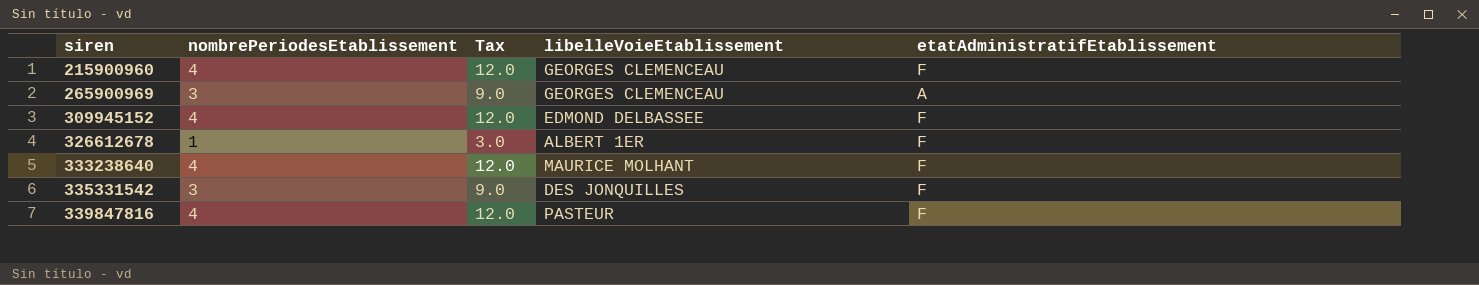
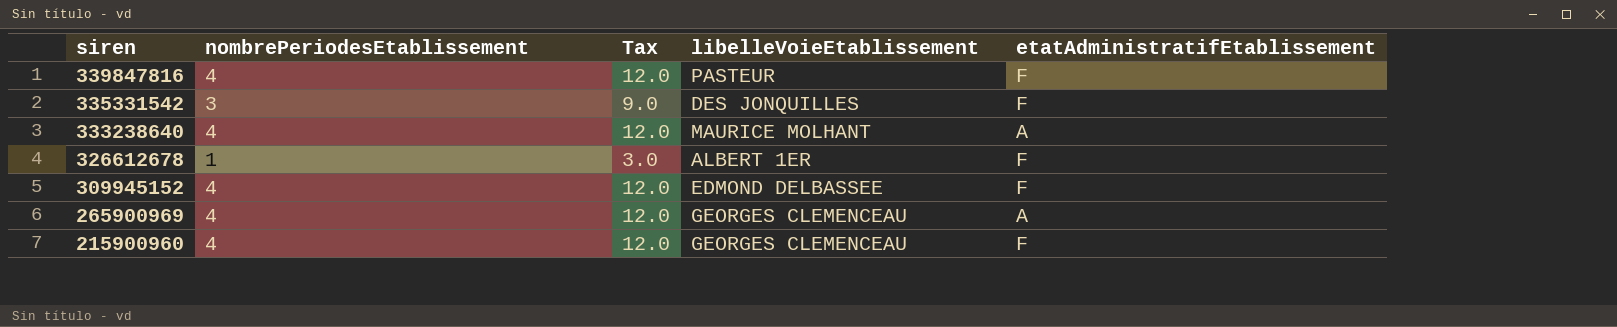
row order: siren ascending -> siren descending
333238640 | etatAdministratifEtablissement: F -> A
265900969 | nombrePeriodesEtablissement: 3 -> 4
265900969 | Tax: 9.0 -> 12.0

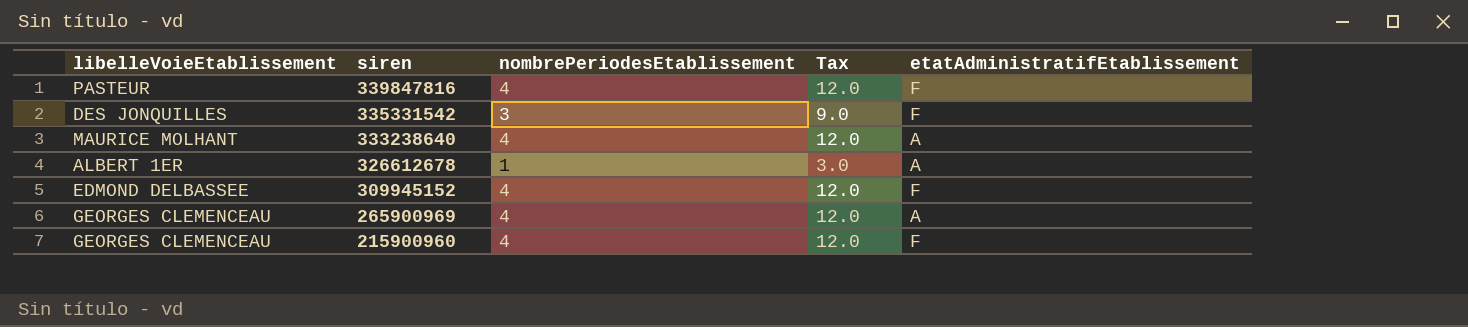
column libelleVoieEtablissement | position: 4 -> 1
326612678 | etatAdministratifEtablissement: F -> A

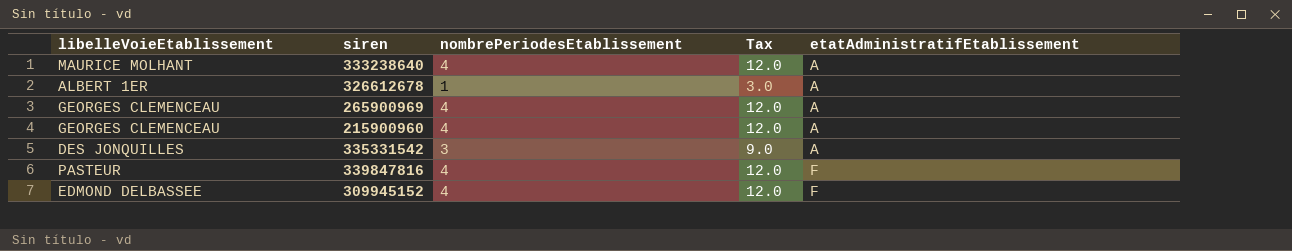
row order: siren descending -> etatAdministratifEtablissement ascending
215900960 | etatAdministratifEtablissement: F -> A
335331542 | etatAdministratifEtablissement: F -> A

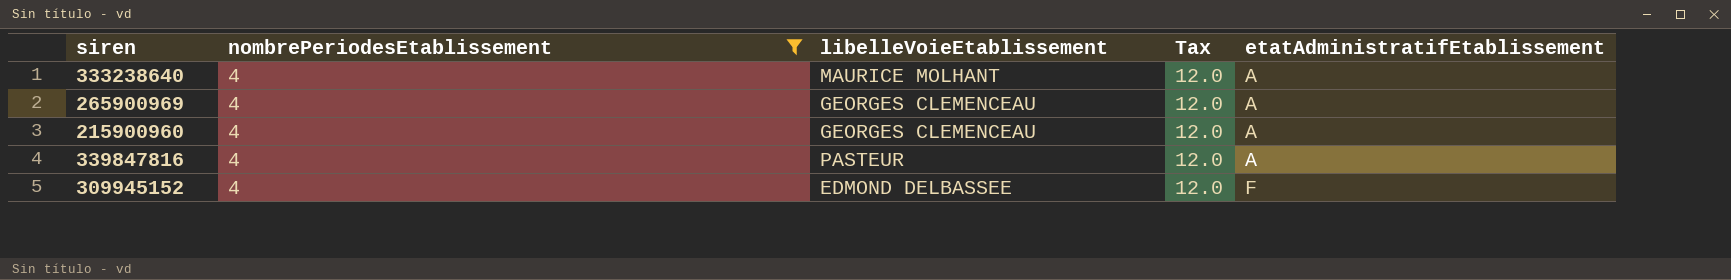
filter: none -> nombrePeriodesEtablissement = 4
column libelleVoieEtablissement | position: 1 -> 3
339847816 | etatAdministratifEtablissement: F -> A

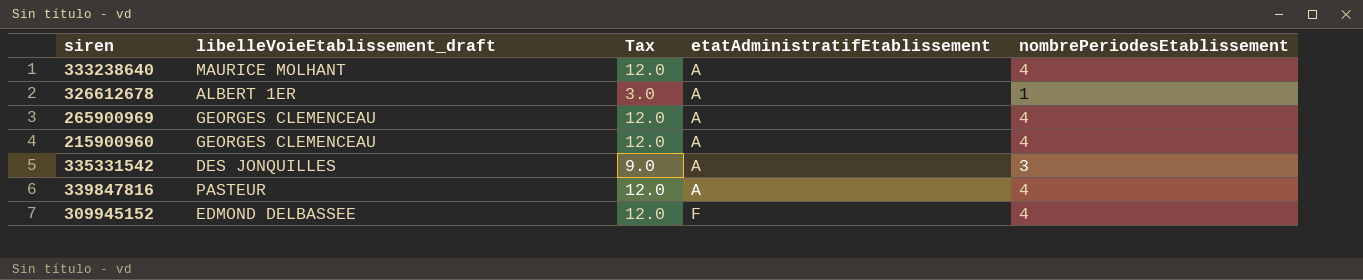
filter: nombrePeriodesEtablissement = 4 -> none
column name: libelleVoieEtablissement -> libelleVoieEtablissement_draft
column nombrePeriodesEtablissement | position: 2 -> 5

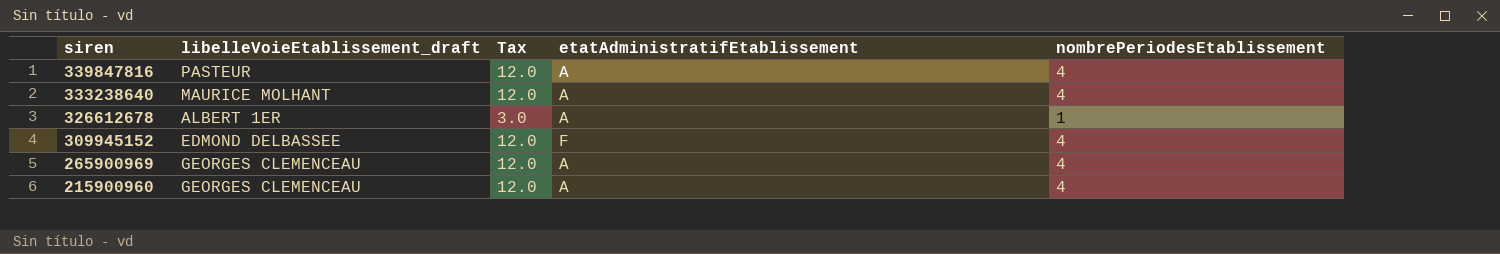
row order: etatAdministratifEtablissement ascending -> siren descending
row 335331542: DES JONQUILLES | 9.0 | A | 3 -> none

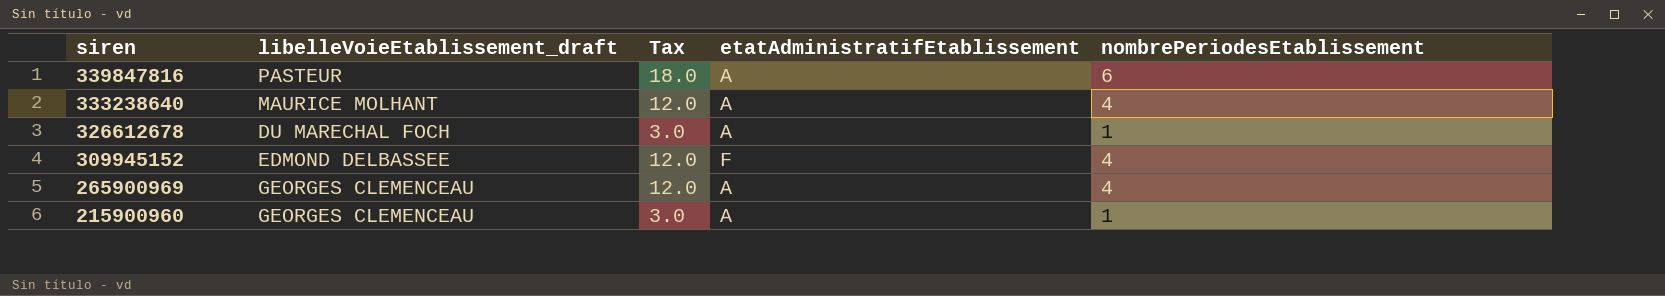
339847816 | Tax: 12.0 -> 18.0
339847816 | nombrePeriodesEtablissement: 4 -> 6
326612678 | libelleVoieEtablissement_draft: ALBERT 1ER -> DU MARECHAL FOCH
215900960 | Tax: 12.0 -> 3.0
215900960 | nombrePeriodesEtablissement: 4 -> 1

